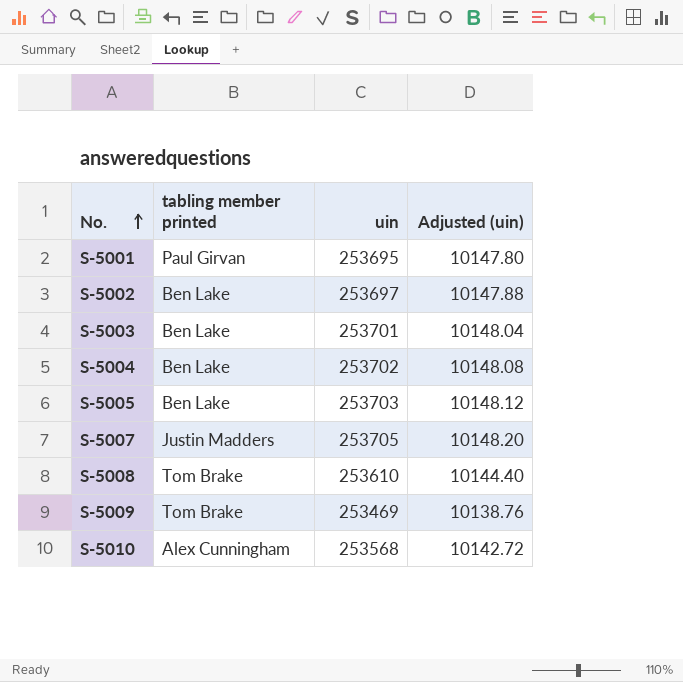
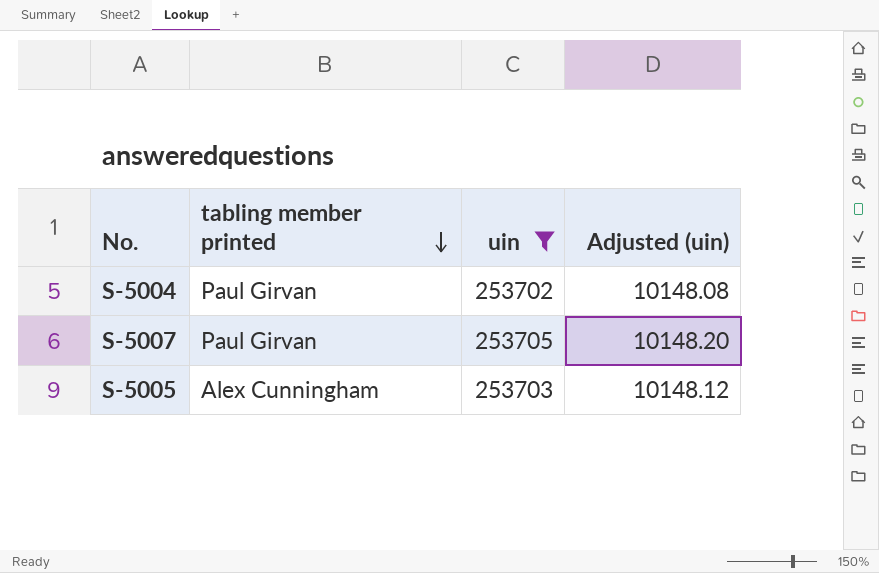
filter: none -> uin >= 253702
row order: No. ascending -> tabling member printed descending
S-5004 | tabling member printed: Ben Lake -> Paul Girvan
S-5007 | tabling member printed: Justin Madders -> Paul Girvan
S-5005 | tabling member printed: Ben Lake -> Alex Cunningham

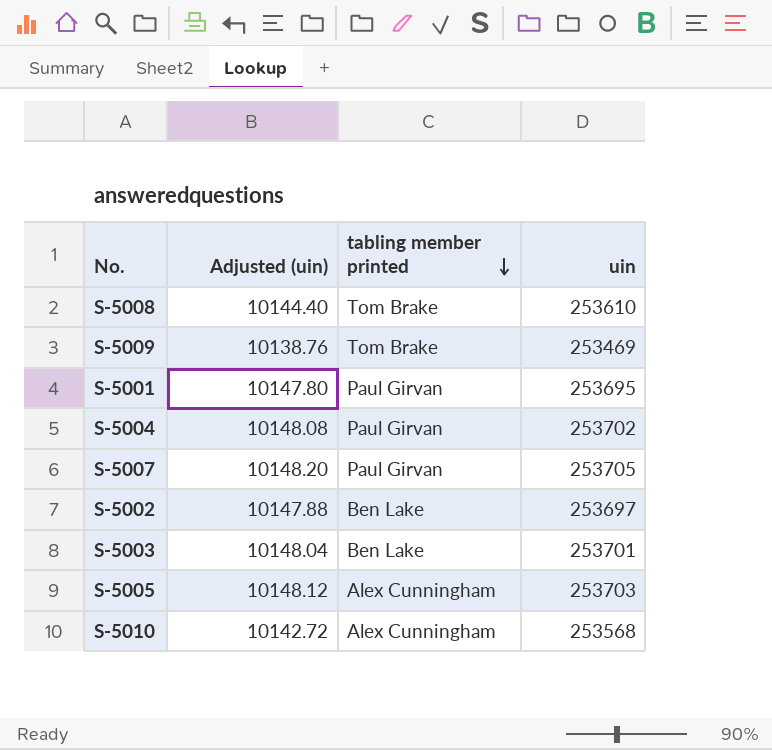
filter: uin >= 253702 -> none
column Adjusted (uin) | position: 4 -> 2

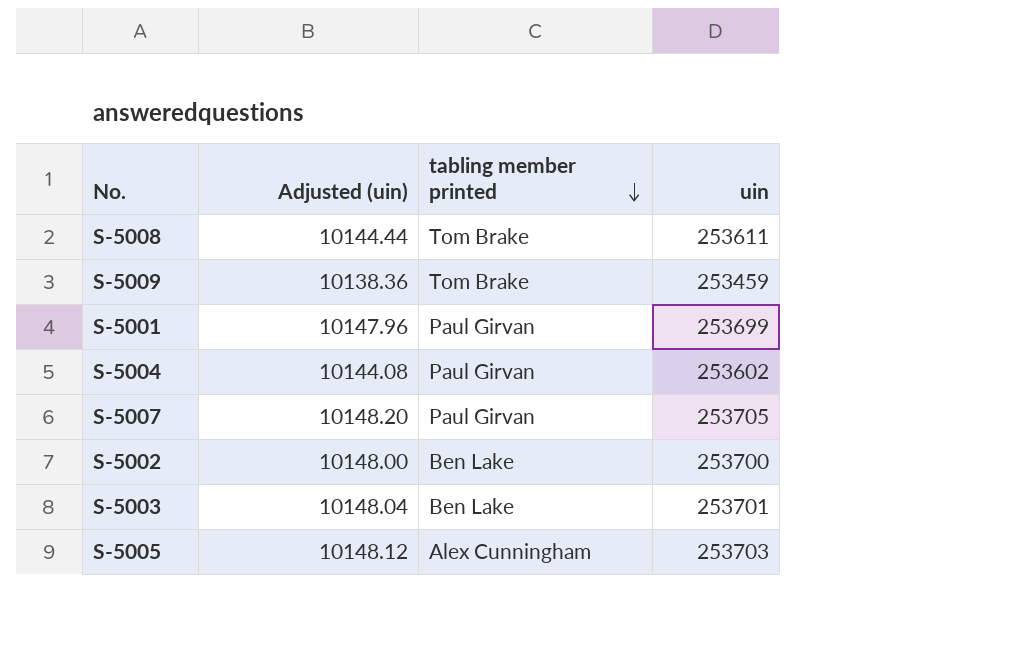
row S-5010: 10142.72 | Alex Cunningham | 253568 -> none
S-5008 | Adjusted (uin): 10144.40 -> 10144.44
S-5008 | uin: 253610 -> 253611
S-5009 | Adjusted (uin): 10138.76 -> 10138.36
S-5009 | uin: 253469 -> 253459
S-5001 | Adjusted (uin): 10147.80 -> 10147.96
S-5001 | uin: 253695 -> 253699
S-5004 | Adjusted (uin): 10148.08 -> 10144.08
S-5004 | uin: 253702 -> 253602
S-5002 | Adjusted (uin): 10147.88 -> 10148.00
S-5002 | uin: 253697 -> 253700

